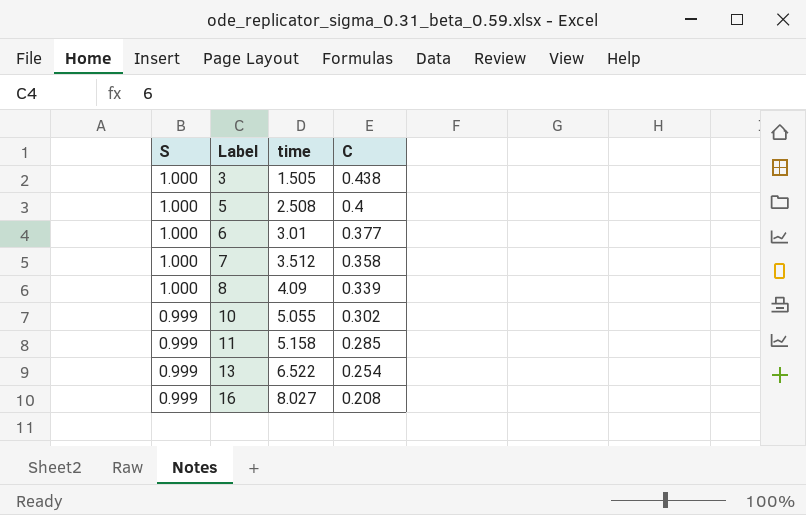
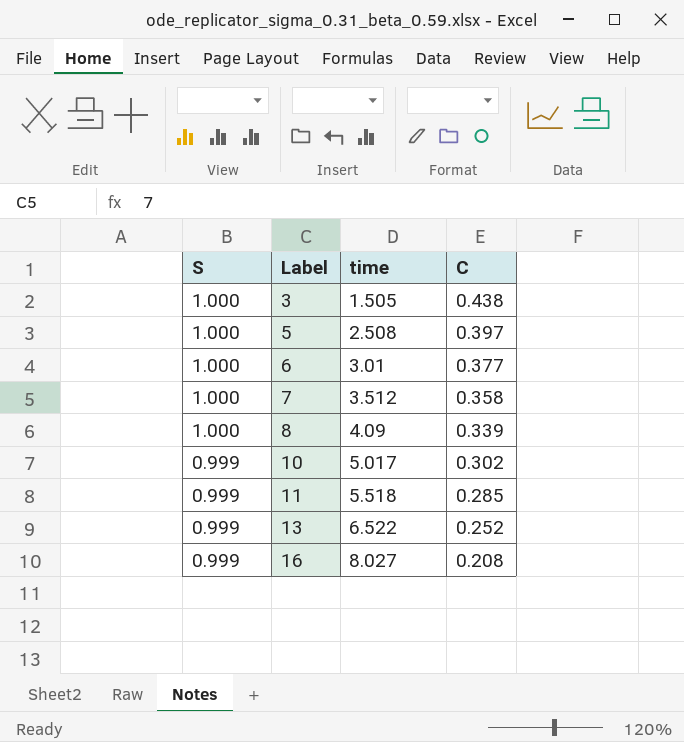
5 | C: 0.4 -> 0.397
10 | time: 5.055 -> 5.017
11 | time: 5.158 -> 5.518
13 | C: 0.254 -> 0.252

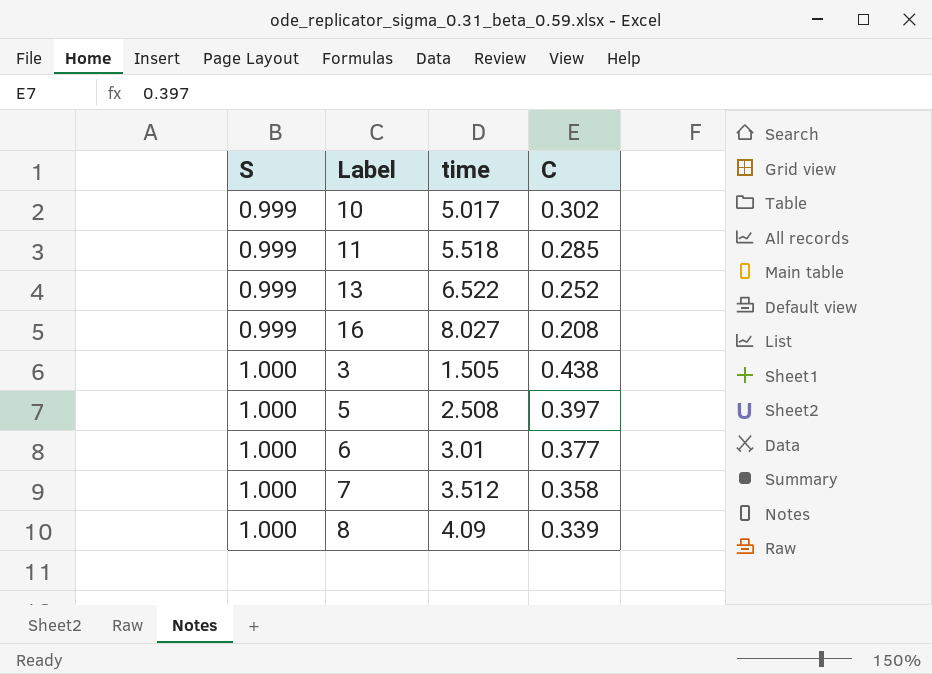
row order: S descending -> S ascending

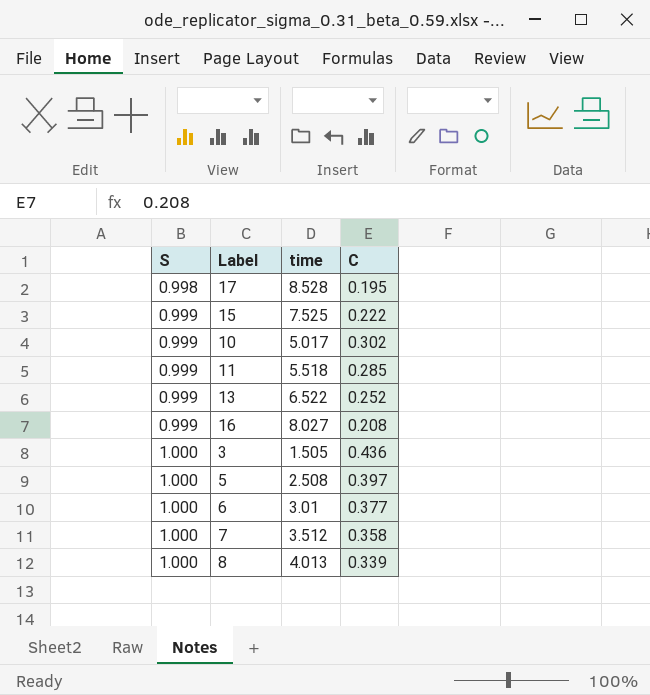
row 17: none -> 0.998 | 8.528 | 0.195
row 15: none -> 0.999 | 7.525 | 0.222
3 | C: 0.438 -> 0.436
8 | time: 4.09 -> 4.013

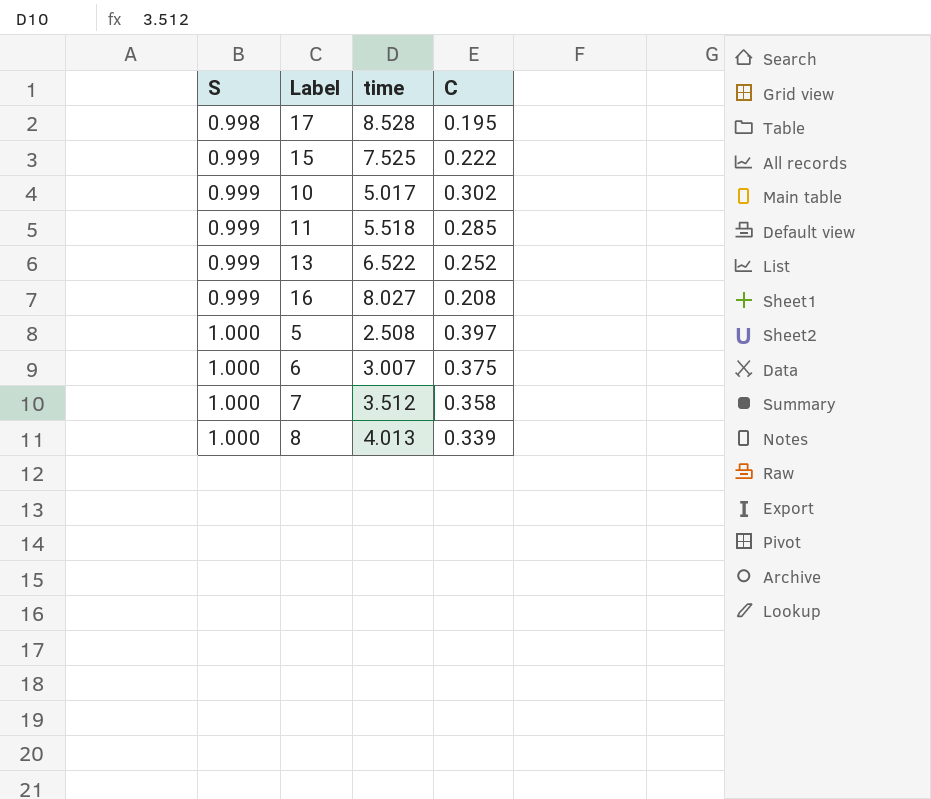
row 3: 1.000 | 1.505 | 0.436 -> none
6 | time: 3.01 -> 3.007
6 | C: 0.377 -> 0.375

